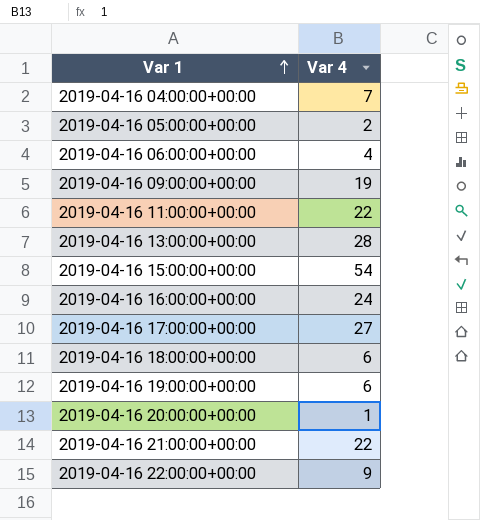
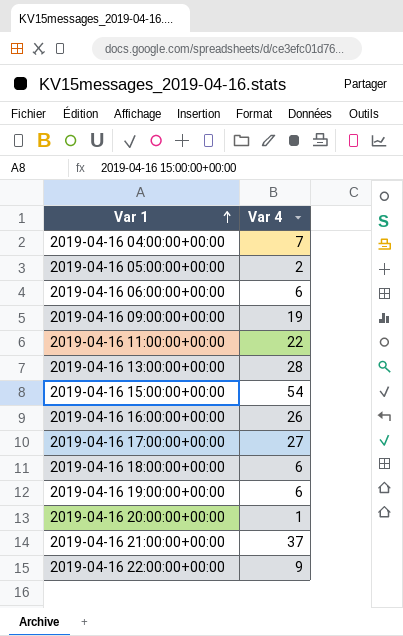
2019-04-16 06:00:00+00:00 | Var 4: 4 -> 6
2019-04-16 16:00:00+00:00 | Var 4: 24 -> 26
2019-04-16 21:00:00+00:00 | Var 4: 22 -> 37

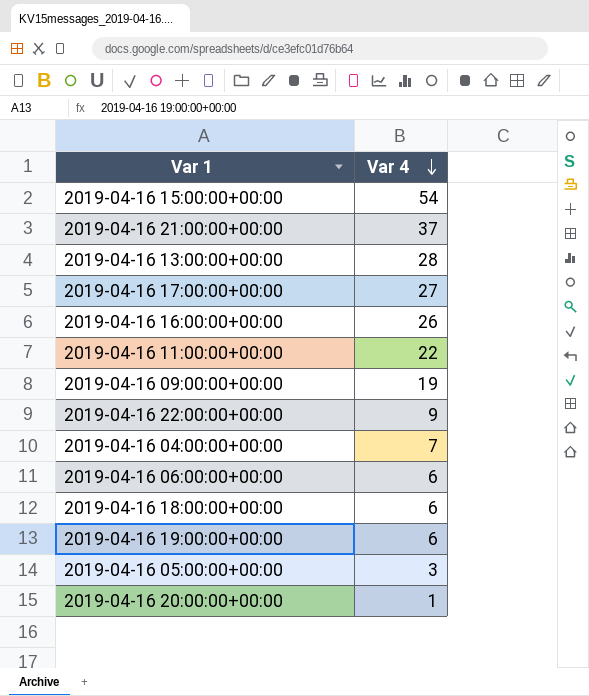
row order: Var 1 ascending -> Var 4 descending
2019-04-16 05:00:00+00:00 | Var 4: 2 -> 3

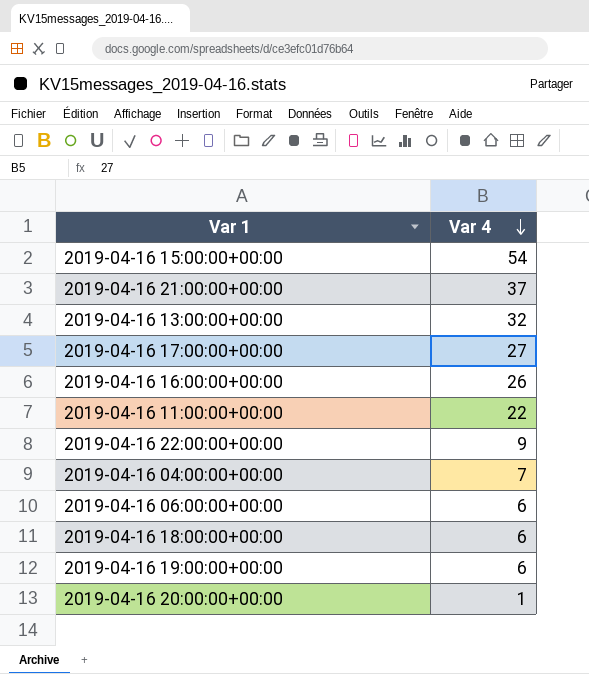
row 2019-04-16 09:00:00+00:00: 19 -> none
row 2019-04-16 05:00:00+00:00: 3 -> none
2019-04-16 13:00:00+00:00 | Var 4: 28 -> 32

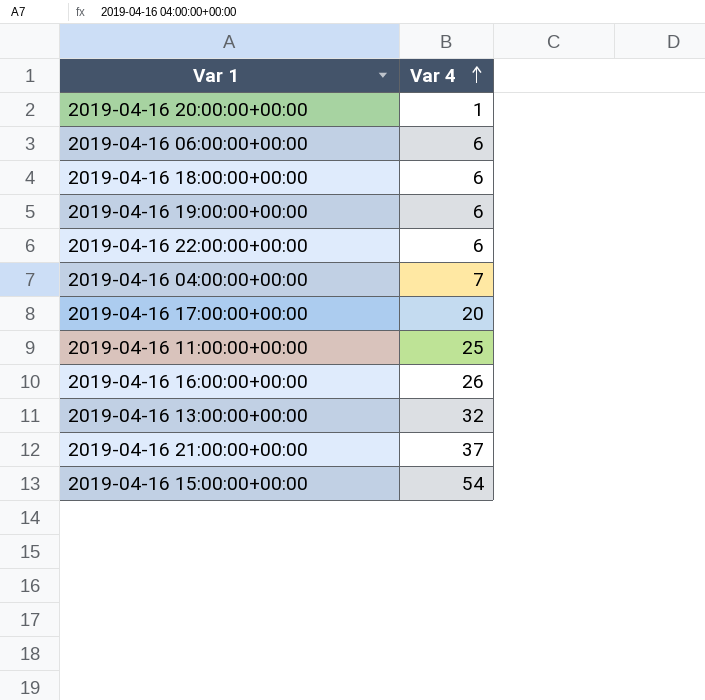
row order: Var 4 descending -> Var 4 ascending
2019-04-16 22:00:00+00:00 | Var 4: 9 -> 6
2019-04-16 17:00:00+00:00 | Var 4: 27 -> 20
2019-04-16 11:00:00+00:00 | Var 4: 22 -> 25

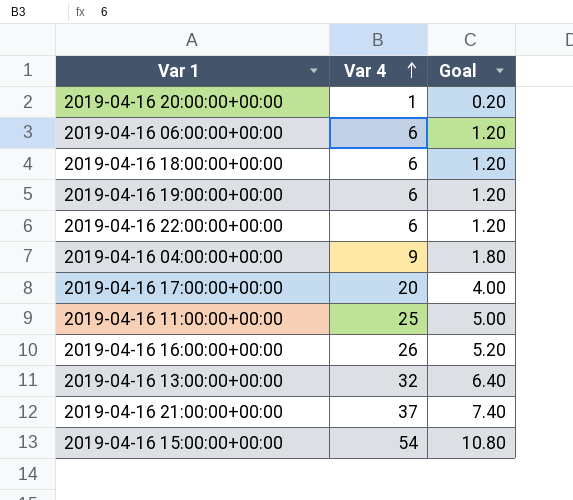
column Goal | formula: none -> [Var 4] * 0.2
2019-04-16 04:00:00+00:00 | Var 4: 7 -> 9

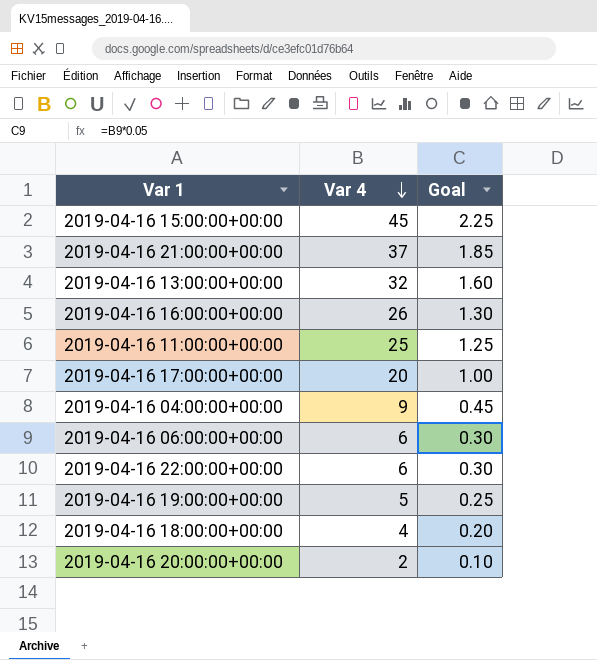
row order: Var 4 ascending -> Var 4 descending
column Goal | formula: [Var 4] * 0.2 -> [Var 4] * 0.05
2019-04-16 15:00:00+00:00 | Var 4: 54 -> 45
2019-04-16 19:00:00+00:00 | Var 4: 6 -> 5
2019-04-16 18:00:00+00:00 | Var 4: 6 -> 4
2019-04-16 20:00:00+00:00 | Var 4: 1 -> 2

